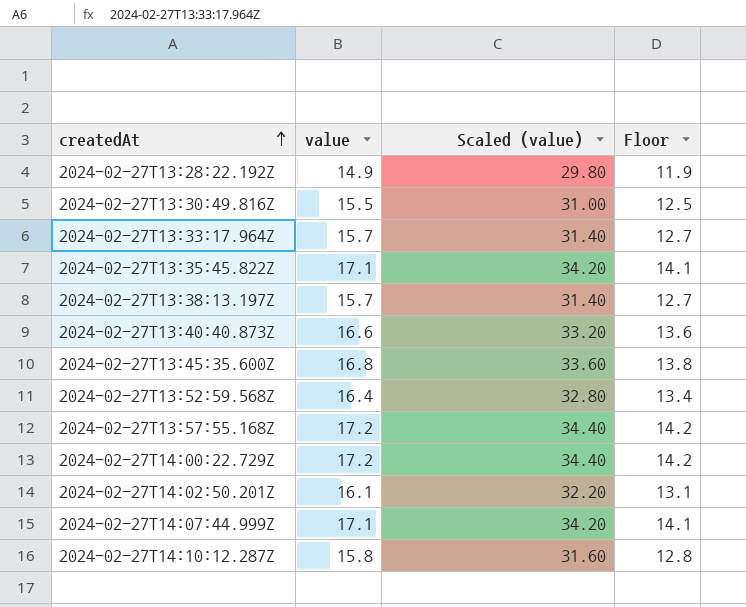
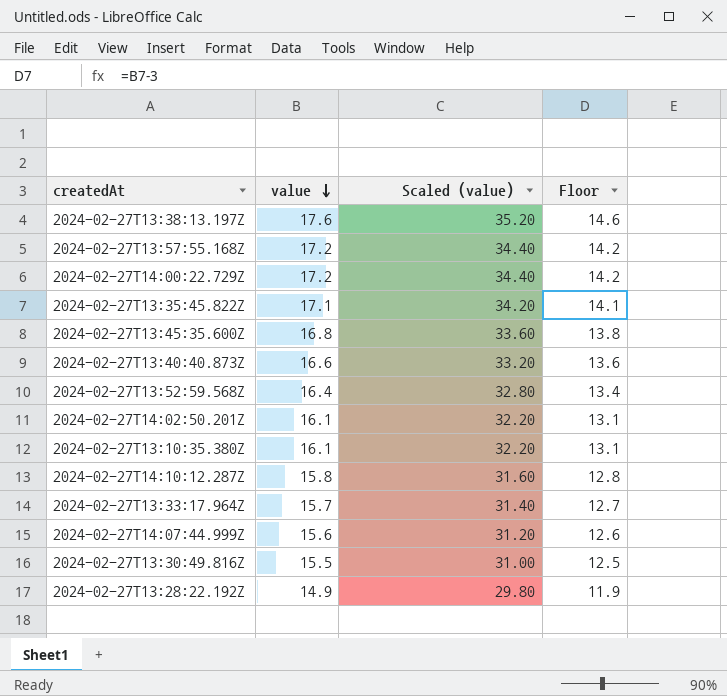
row order: createdAt ascending -> value descending
2024-02-27T13:38:13.197Z | value: 15.7 -> 17.6
2024-02-27T13:38:13.197Z | Scaled (value): 31.40 -> 35.20
2024-02-27T13:38:13.197Z | Floor: 12.7 -> 14.6
row 2024-02-27T13:10:35.380Z: none -> 16.1 | 32.20 | 13.1
2024-02-27T14:07:44.999Z | value: 17.1 -> 15.6
2024-02-27T14:07:44.999Z | Scaled (value): 34.20 -> 31.20
2024-02-27T14:07:44.999Z | Floor: 14.1 -> 12.6

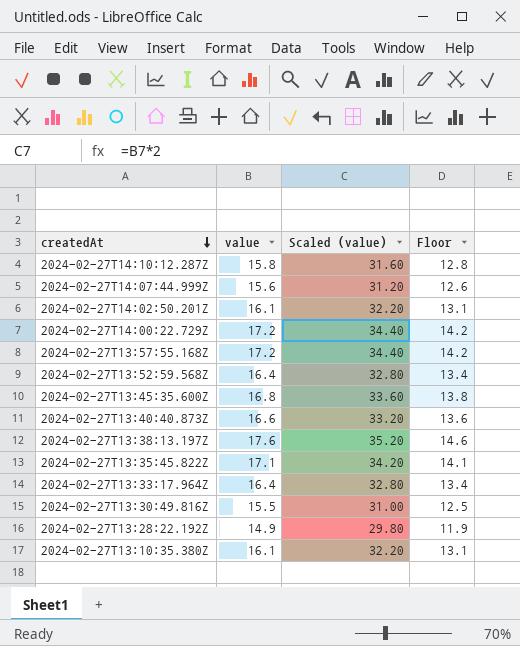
row order: value descending -> createdAt descending
2024-02-27T13:33:17.964Z | value: 15.7 -> 16.4
2024-02-27T13:33:17.964Z | Scaled (value): 31.40 -> 32.80
2024-02-27T13:33:17.964Z | Floor: 12.7 -> 13.4

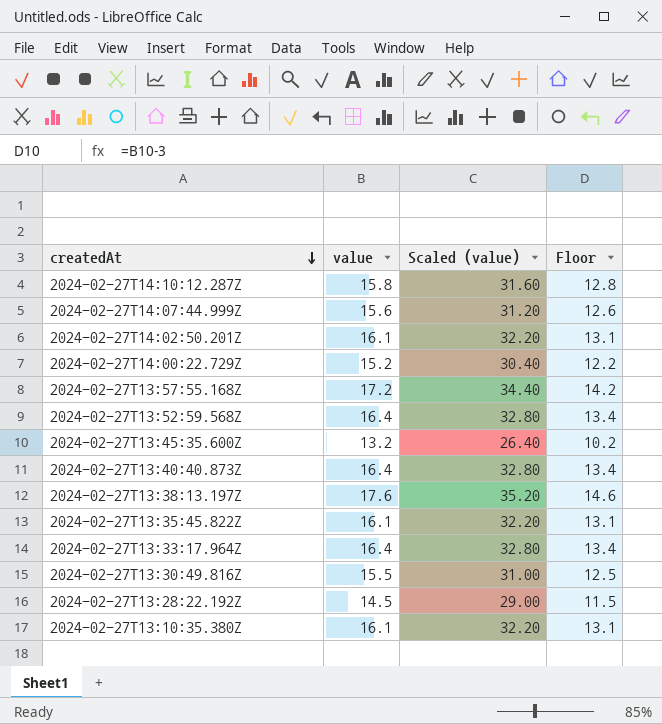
2024-02-27T14:00:22.729Z | value: 17.2 -> 15.2
2024-02-27T14:00:22.729Z | Scaled (value): 34.40 -> 30.40
2024-02-27T14:00:22.729Z | Floor: 14.2 -> 12.2
2024-02-27T13:45:35.600Z | value: 16.8 -> 13.2
2024-02-27T13:45:35.600Z | Scaled (value): 33.60 -> 26.40
2024-02-27T13:45:35.600Z | Floor: 13.8 -> 10.2
2024-02-27T13:40:40.873Z | value: 16.6 -> 16.4
2024-02-27T13:40:40.873Z | Scaled (value): 33.20 -> 32.80
2024-02-27T13:40:40.873Z | Floor: 13.6 -> 13.4
2024-02-27T13:35:45.822Z | value: 17.1 -> 16.1
2024-02-27T13:35:45.822Z | Scaled (value): 34.20 -> 32.20
2024-02-27T13:35:45.822Z | Floor: 14.1 -> 13.1
2024-02-27T13:28:22.192Z | value: 14.9 -> 14.5
2024-02-27T13:28:22.192Z | Scaled (value): 29.80 -> 29.00
2024-02-27T13:28:22.192Z | Floor: 11.9 -> 11.5

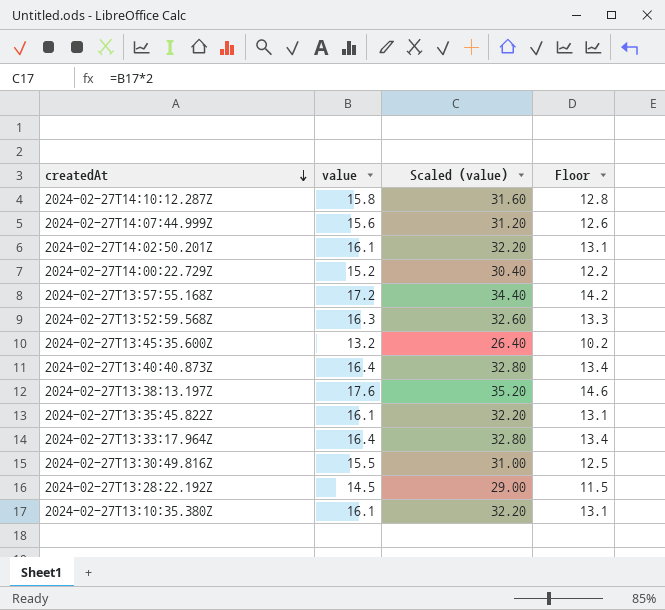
2024-02-27T13:52:59.568Z | value: 16.4 -> 16.3
2024-02-27T13:52:59.568Z | Scaled (value): 32.80 -> 32.60
2024-02-27T13:52:59.568Z | Floor: 13.4 -> 13.3

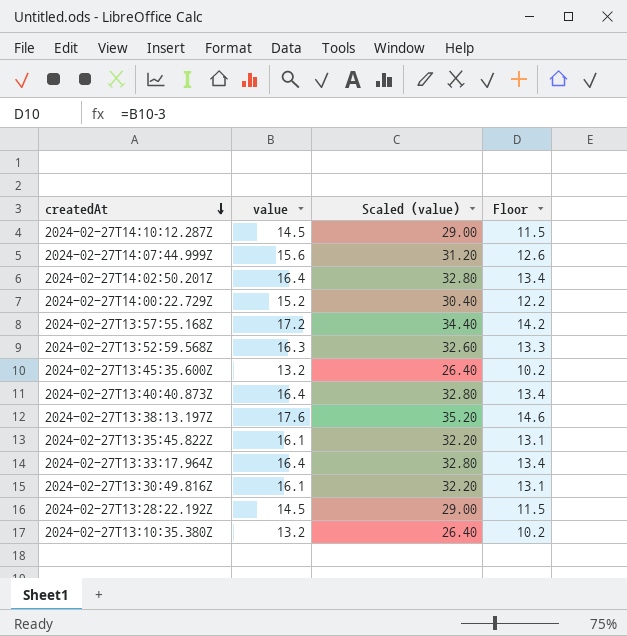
2024-02-27T14:10:12.287Z | value: 15.8 -> 14.5
2024-02-27T14:10:12.287Z | Scaled (value): 31.60 -> 29.00
2024-02-27T14:10:12.287Z | Floor: 12.8 -> 11.5
2024-02-27T14:02:50.201Z | value: 16.1 -> 16.4
2024-02-27T14:02:50.201Z | Scaled (value): 32.20 -> 32.80
2024-02-27T14:02:50.201Z | Floor: 13.1 -> 13.4
2024-02-27T13:30:49.816Z | value: 15.5 -> 16.1
2024-02-27T13:30:49.816Z | Scaled (value): 31.00 -> 32.20
2024-02-27T13:30:49.816Z | Floor: 12.5 -> 13.1
2024-02-27T13:10:35.380Z | value: 16.1 -> 13.2
2024-02-27T13:10:35.380Z | Scaled (value): 32.20 -> 26.40
2024-02-27T13:10:35.380Z | Floor: 13.1 -> 10.2

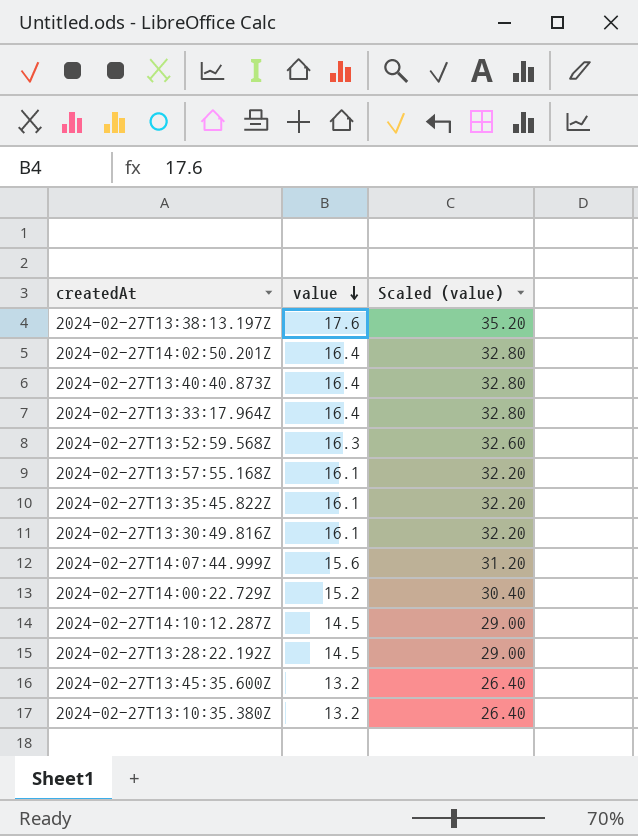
row order: createdAt descending -> value descending
column Floor | formula: [value] - 3 -> none
2024-02-27T13:57:55.168Z | value: 17.2 -> 16.1
2024-02-27T13:57:55.168Z | Scaled (value): 34.40 -> 32.20

